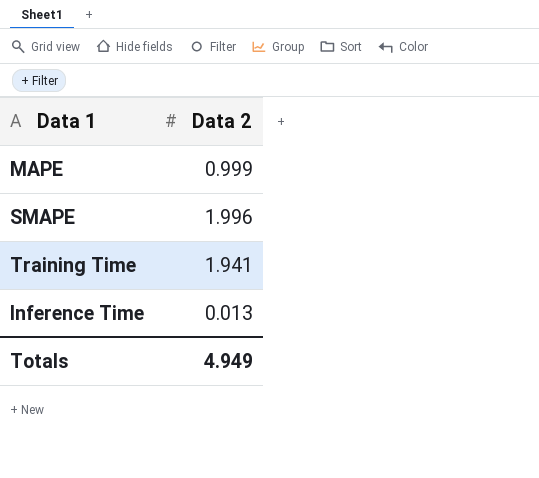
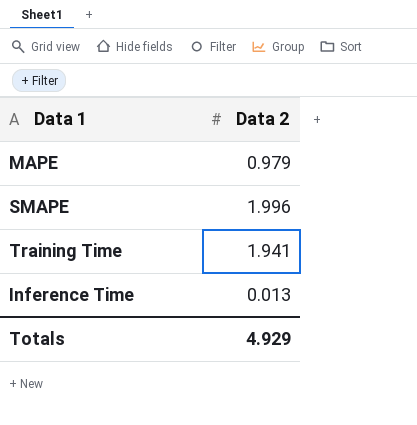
MAPE | Data 2: 0.999 -> 0.979
Totals | Data 2: 4.949 -> 4.929

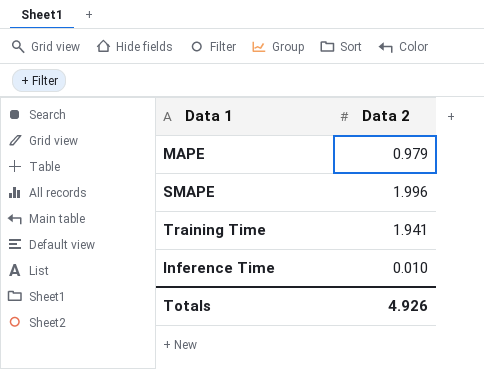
Inference Time | Data 2: 0.013 -> 0.010
Totals | Data 2: 4.929 -> 4.926

